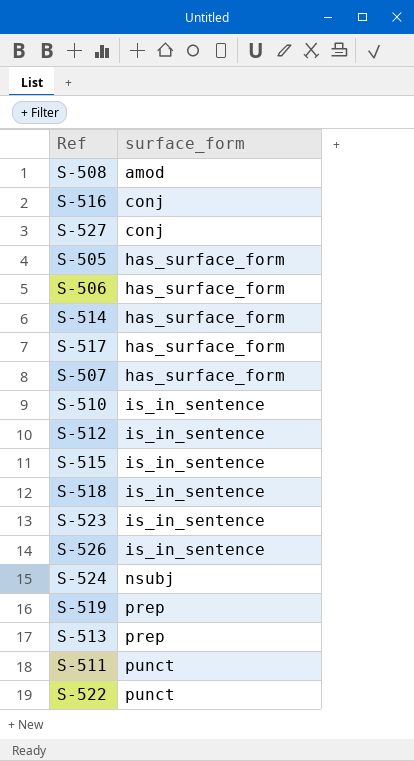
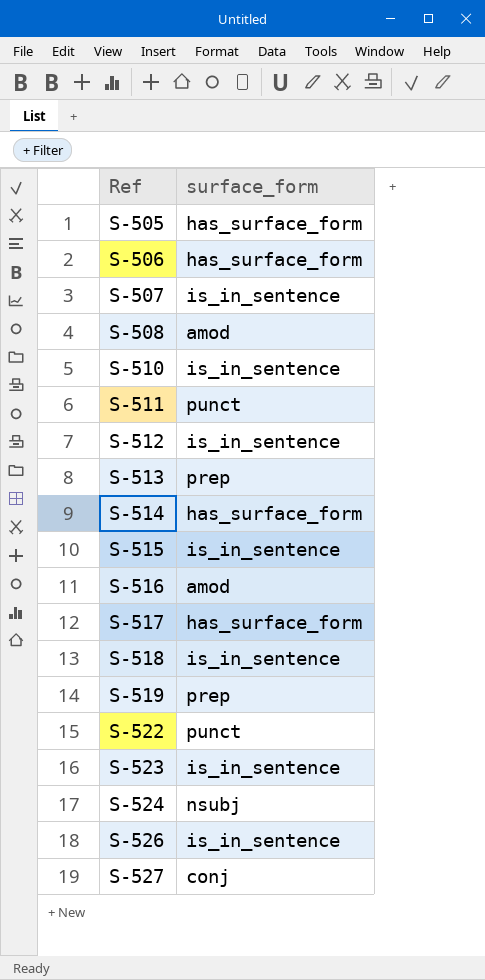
row order: surface_form ascending -> Ref ascending
S-507 | surface_form: has_surface_form -> is_in_sentence
S-516 | surface_form: conj -> amod

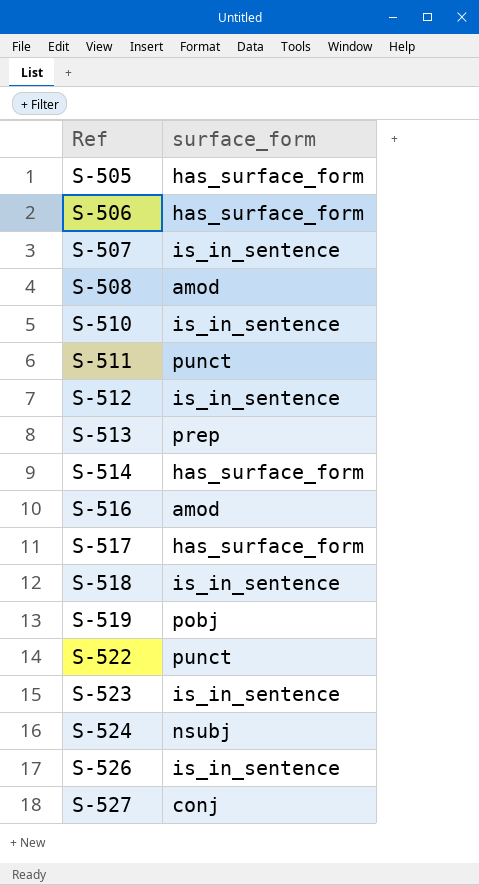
row S-515: is_in_sentence -> none
S-519 | surface_form: prep -> pobj

